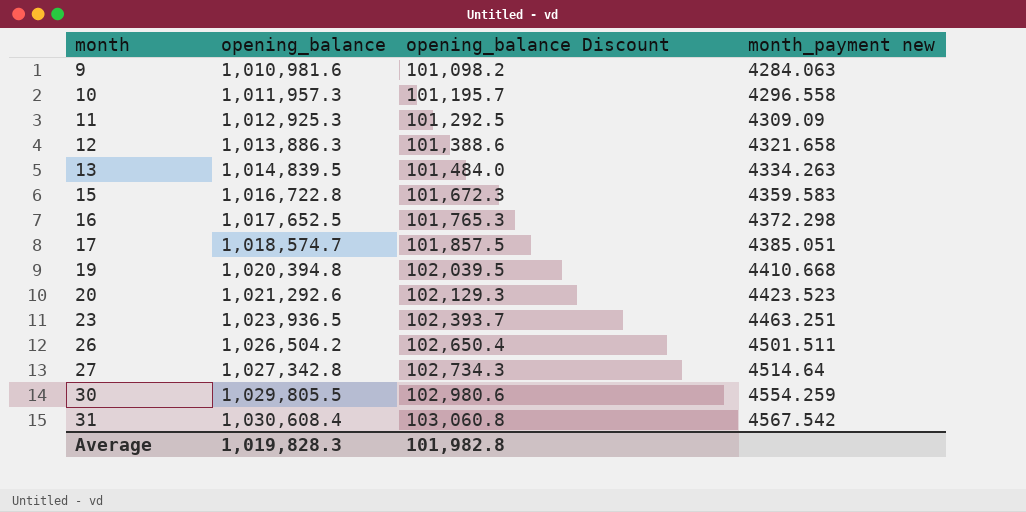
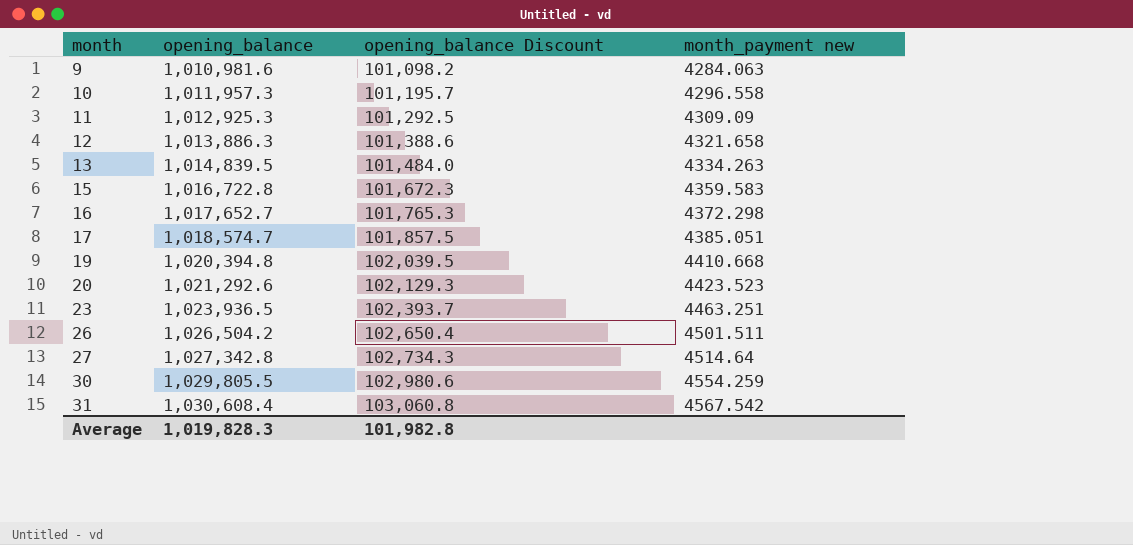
16 | opening_balance: 1,017,652.5 -> 1,017,652.7

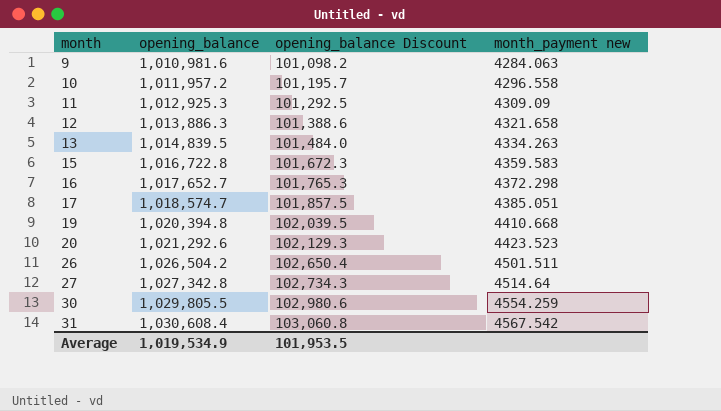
row 23: 1,023,936.5 | 102,393.7 | 4463.251 -> none
10 | opening_balance: 1,011,957.3 -> 1,011,957.2
Average | opening_balance: 1,019,828.3 -> 1,019,534.9
Average | opening_balance Discount: 101,982.8 -> 101,953.5

